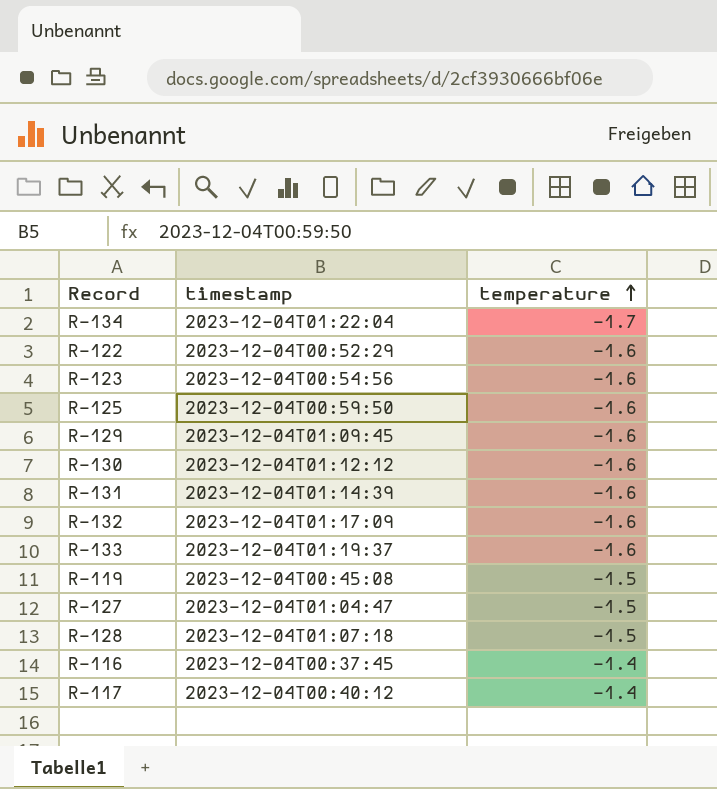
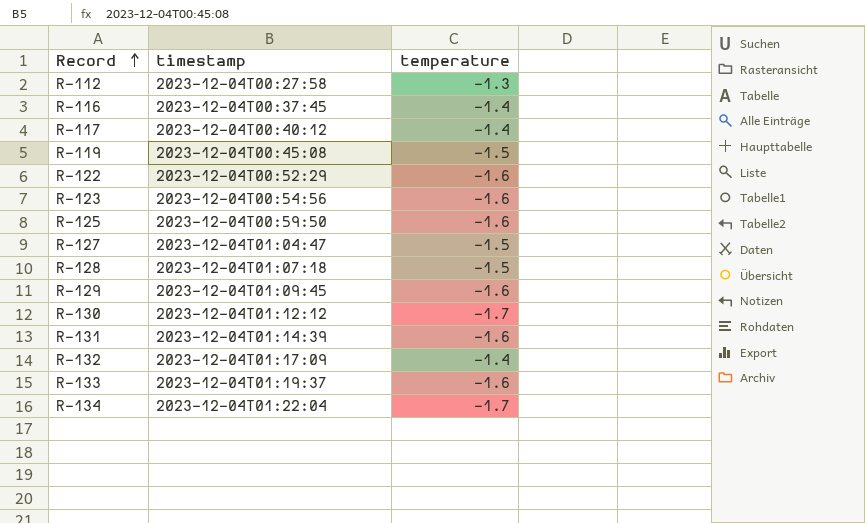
row order: temperature ascending -> Record ascending
row R-112: none -> 2023-12-04T00:27:58 | -1.3
R-130 | temperature: -1.6 -> -1.7
R-132 | temperature: -1.6 -> -1.4

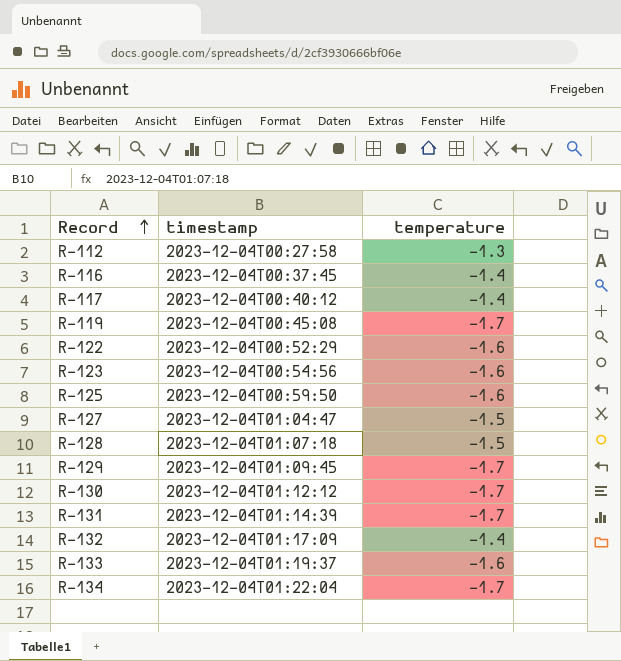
R-119 | temperature: -1.5 -> -1.7
R-129 | temperature: -1.6 -> -1.7
R-131 | temperature: -1.6 -> -1.7

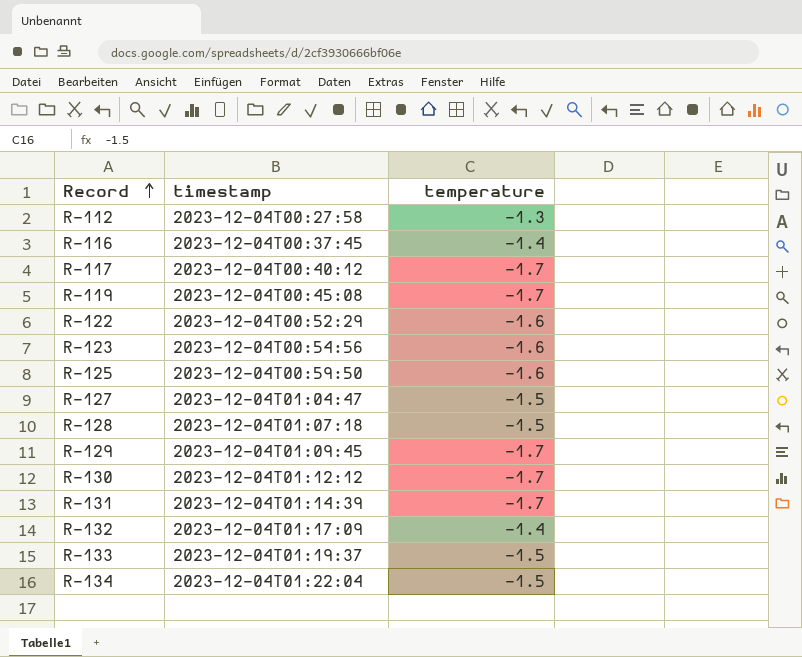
R-117 | temperature: -1.4 -> -1.7
R-133 | temperature: -1.6 -> -1.5
R-134 | temperature: -1.7 -> -1.5

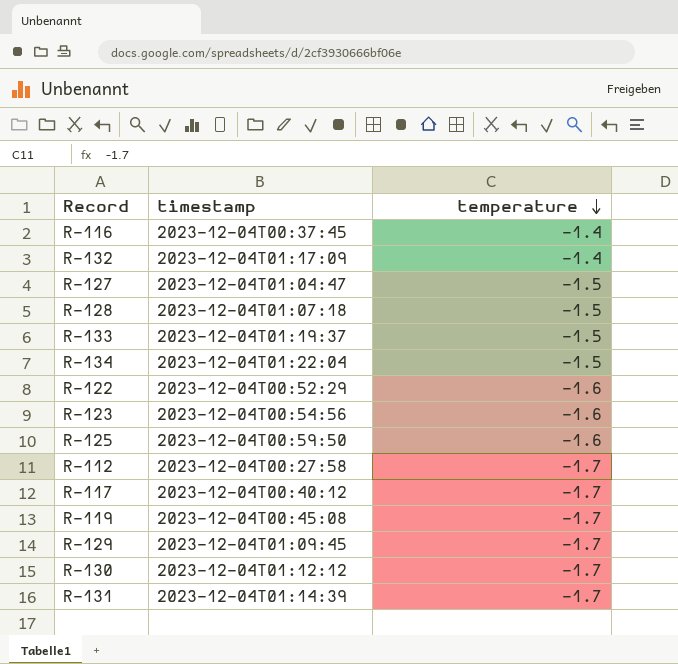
row order: Record ascending -> temperature descending
R-112 | temperature: -1.3 -> -1.7

